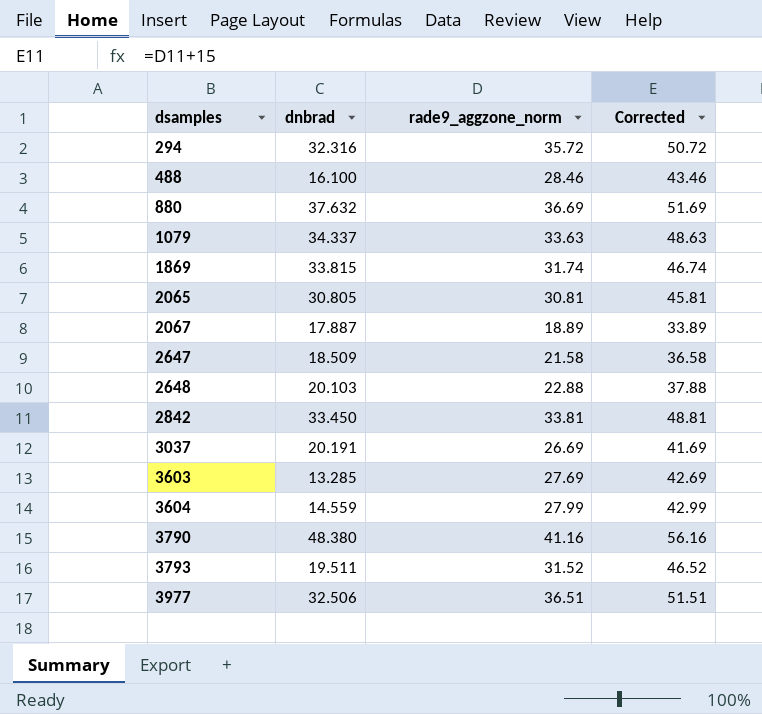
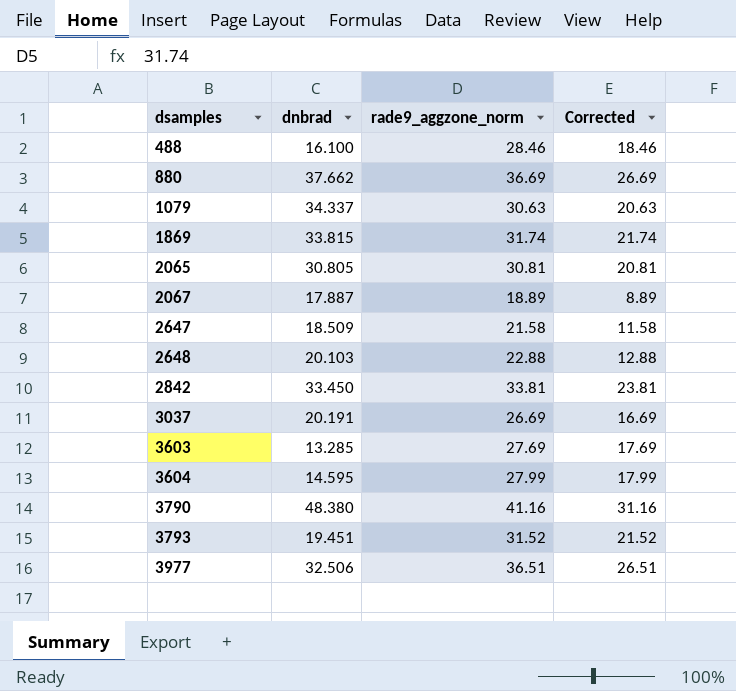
column Corrected | formula: [rade9_aggzone_norm] + 15 -> [rade9_aggzone_norm] - 10
row 294: 32.316 | 35.72 | 50.72 -> none
880 | dnbrad: 37.632 -> 37.662
1079 | rade9_aggzone_norm: 33.63 -> 30.63
3604 | dnbrad: 14.559 -> 14.595
3793 | dnbrad: 19.511 -> 19.451

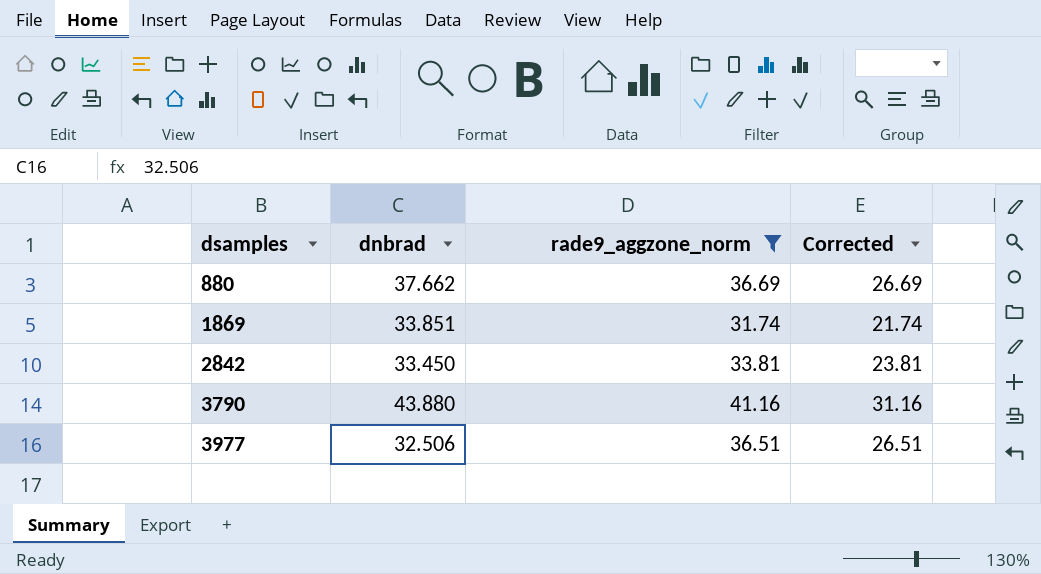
filter: none -> rade9_aggzone_norm >= 31.74
1869 | dnbrad: 33.815 -> 33.851
3790 | dnbrad: 48.380 -> 43.880

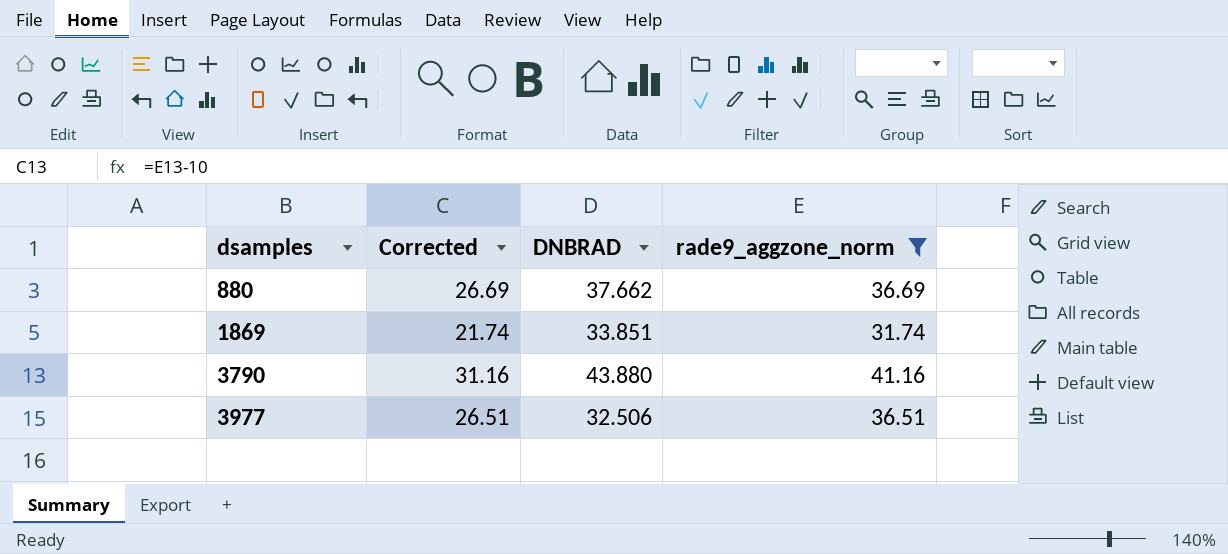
column Corrected | position: 4 -> 2
column name: dnbrad -> DNBRAD
row 2842: 33.450 | 33.81 | 23.81 -> none

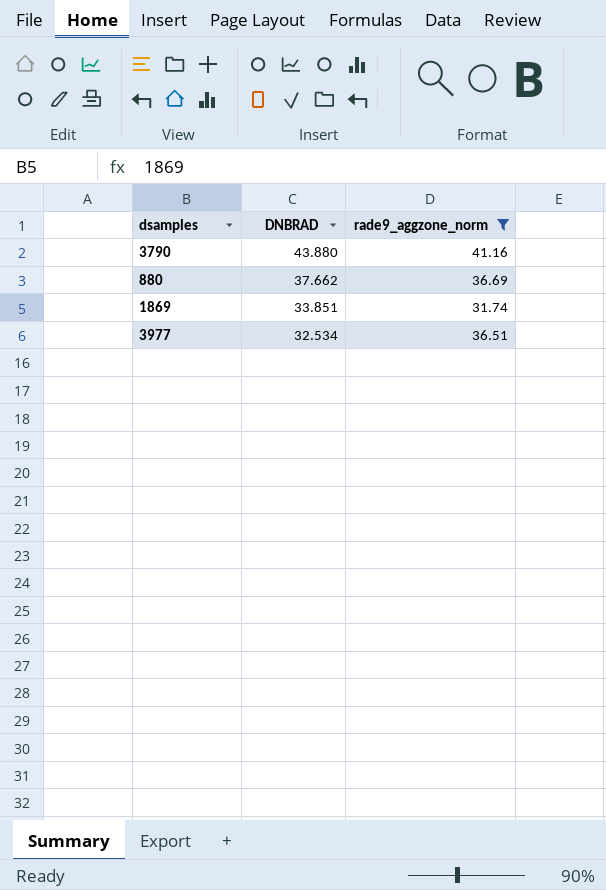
row order: dsamples ascending -> DNBRAD descending
column Corrected | formula: [rade9_aggzone_norm] - 10 -> none
3977 | DNBRAD: 32.506 -> 32.534

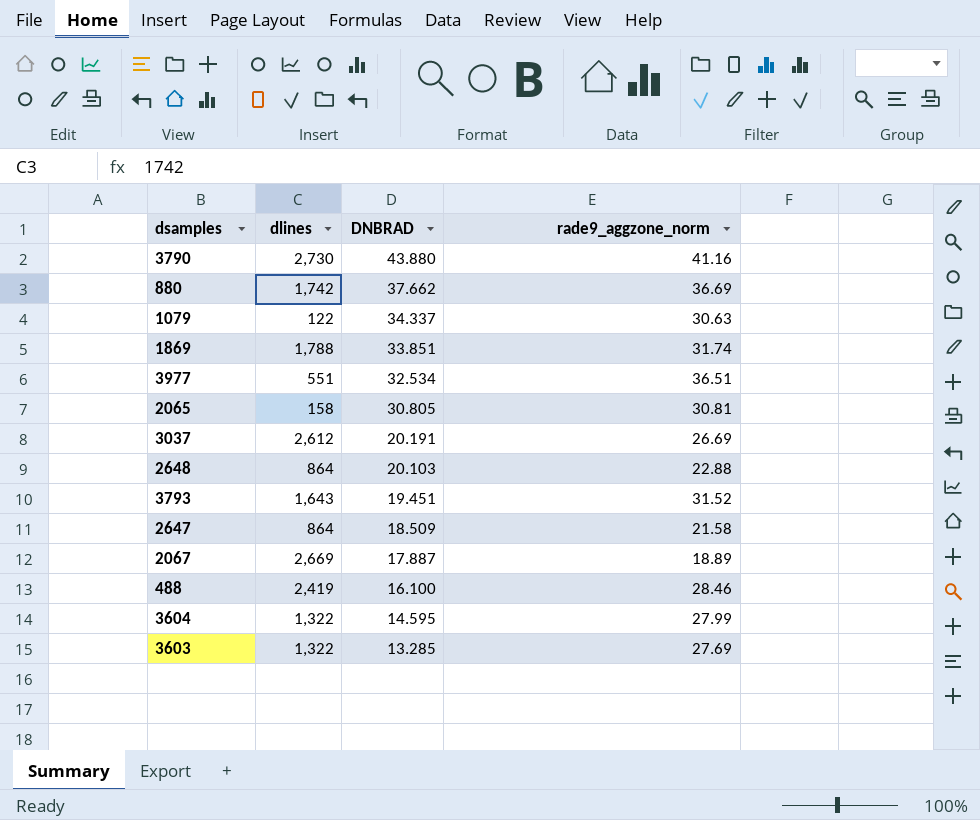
filter: rade9_aggzone_norm >= 31.74 -> none
column dlines | position: none -> 2

